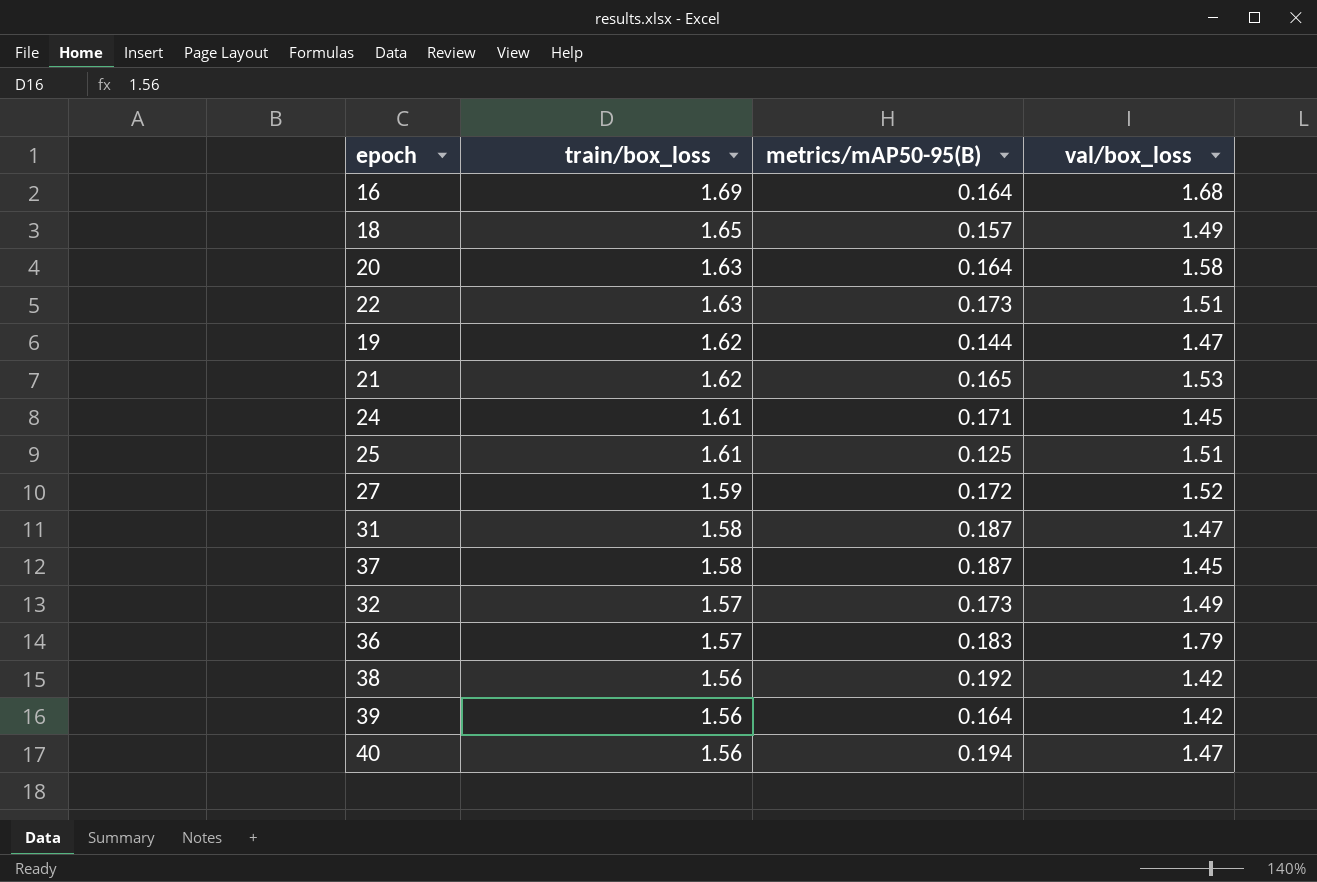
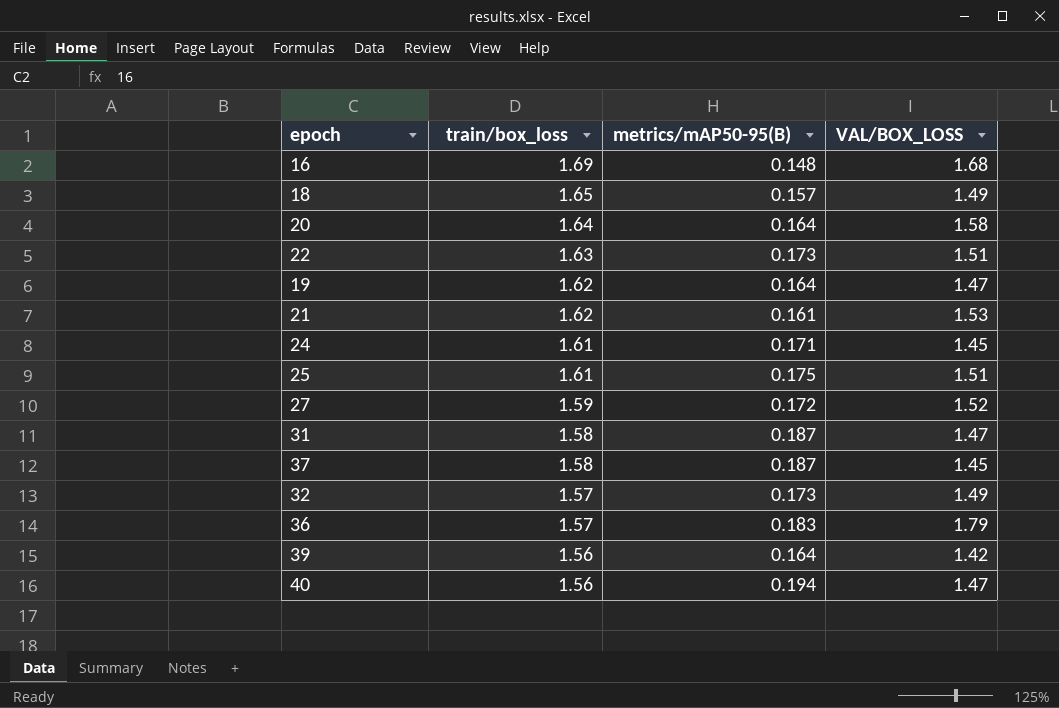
column name: val/box_loss -> VAL/BOX_LOSS
row 38: 1.56 | 0.192 | 1.42 -> none
16 | metrics/mAP50-95(B): 0.164 -> 0.148
20 | train/box_loss: 1.63 -> 1.64
19 | metrics/mAP50-95(B): 0.144 -> 0.164
21 | metrics/mAP50-95(B): 0.165 -> 0.161
25 | metrics/mAP50-95(B): 0.125 -> 0.175

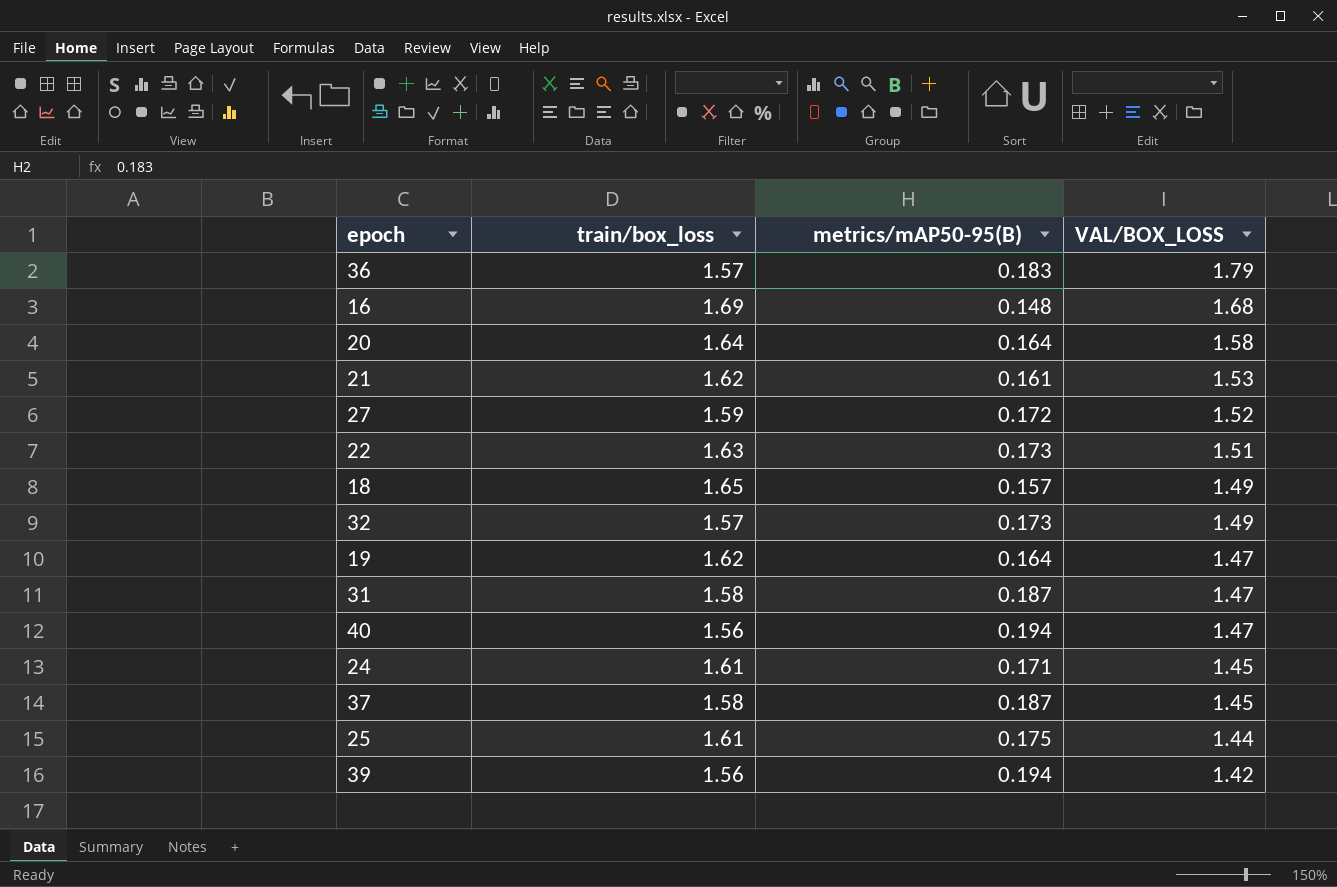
row order: train/box_loss descending -> VAL/BOX_LOSS descending
25 | VAL/BOX_LOSS: 1.51 -> 1.44
39 | metrics/mAP50-95(B): 0.164 -> 0.194

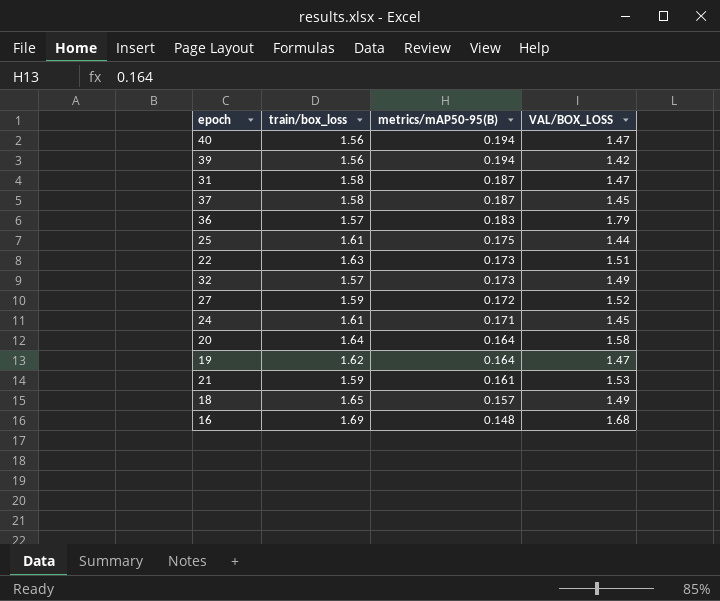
row order: VAL/BOX_LOSS descending -> metrics/mAP50-95(B) descending
21 | train/box_loss: 1.62 -> 1.59

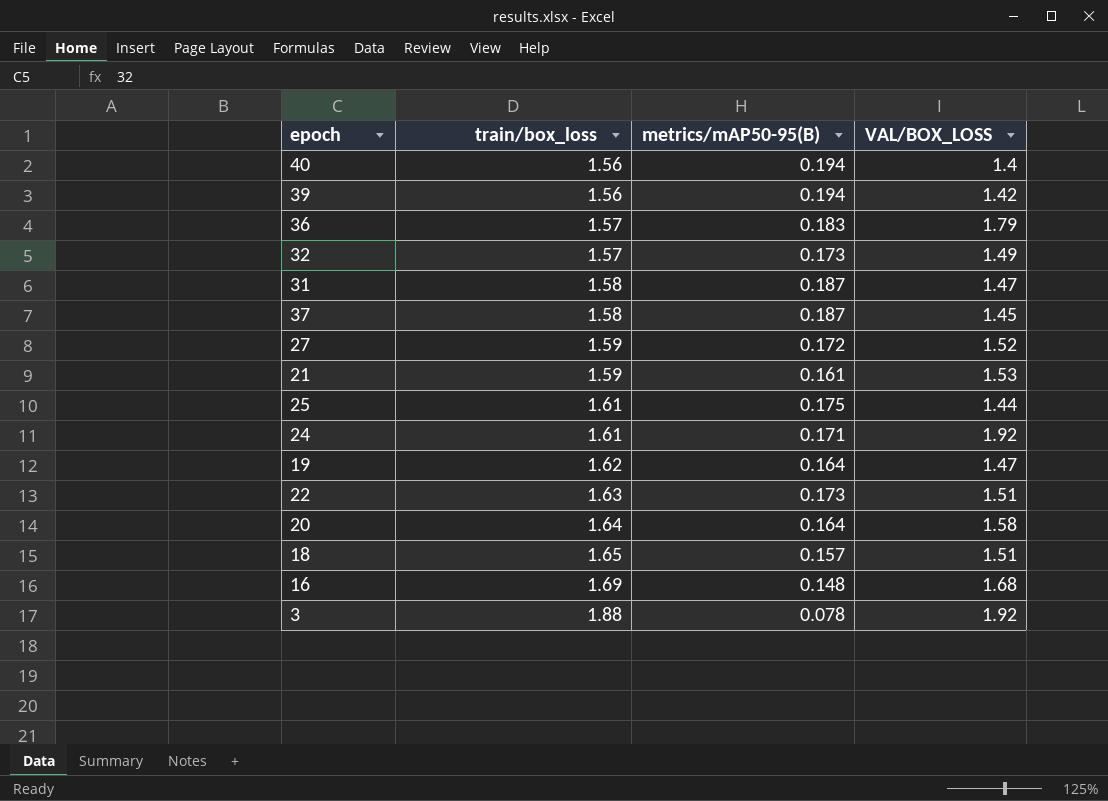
row order: metrics/mAP50-95(B) descending -> train/box_loss ascending
40 | VAL/BOX_LOSS: 1.47 -> 1.4
24 | VAL/BOX_LOSS: 1.45 -> 1.92
18 | VAL/BOX_LOSS: 1.49 -> 1.51
row 3: none -> 1.88 | 0.078 | 1.92

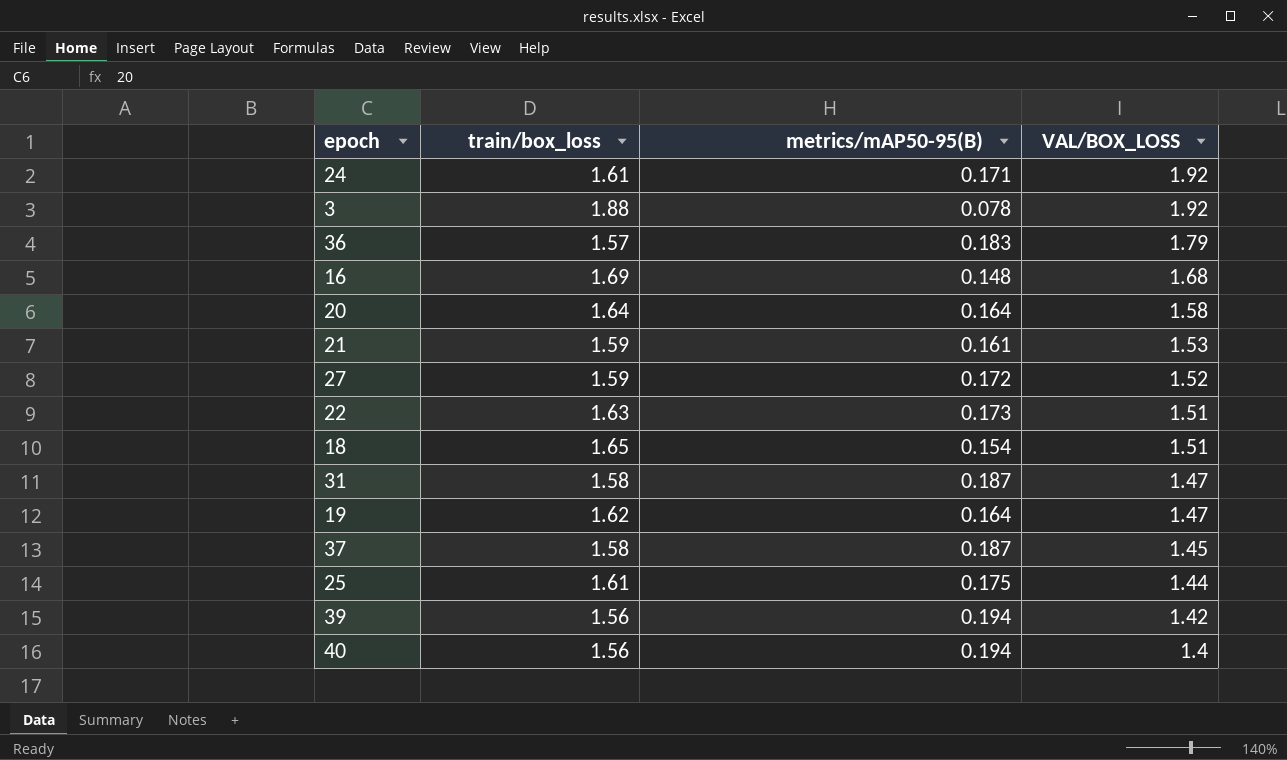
row order: train/box_loss ascending -> VAL/BOX_LOSS descending
row 32: 1.57 | 0.173 | 1.49 -> none
18 | metrics/mAP50-95(B): 0.157 -> 0.154

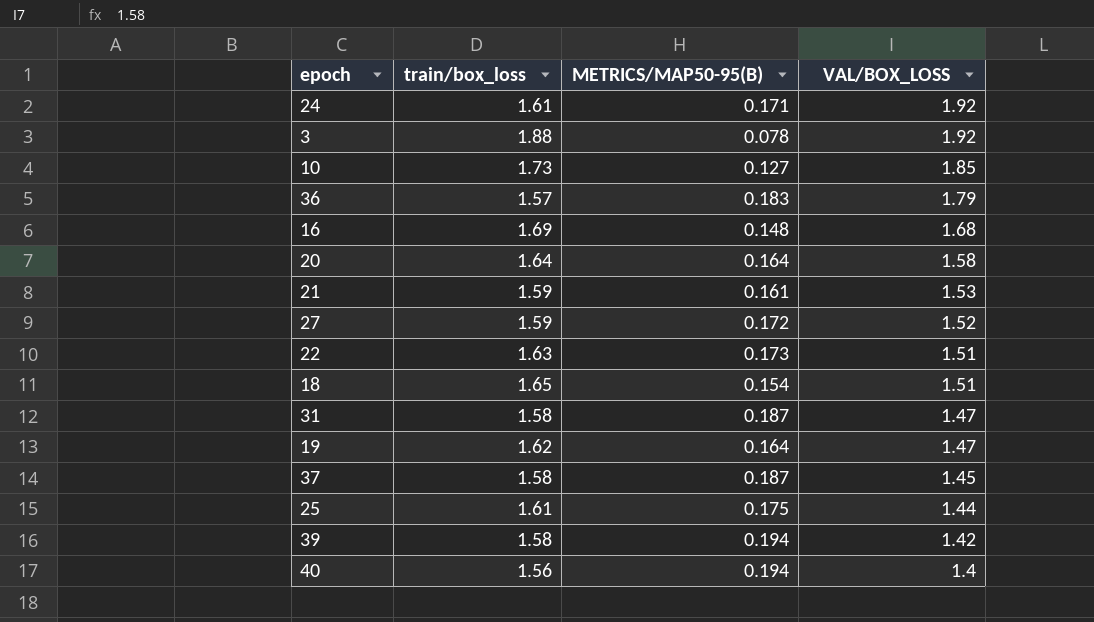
column name: metrics/mAP50-95(B) -> METRICS/MAP50-95(B)
row 10: none -> 1.73 | 0.127 | 1.85
39 | train/box_loss: 1.56 -> 1.58

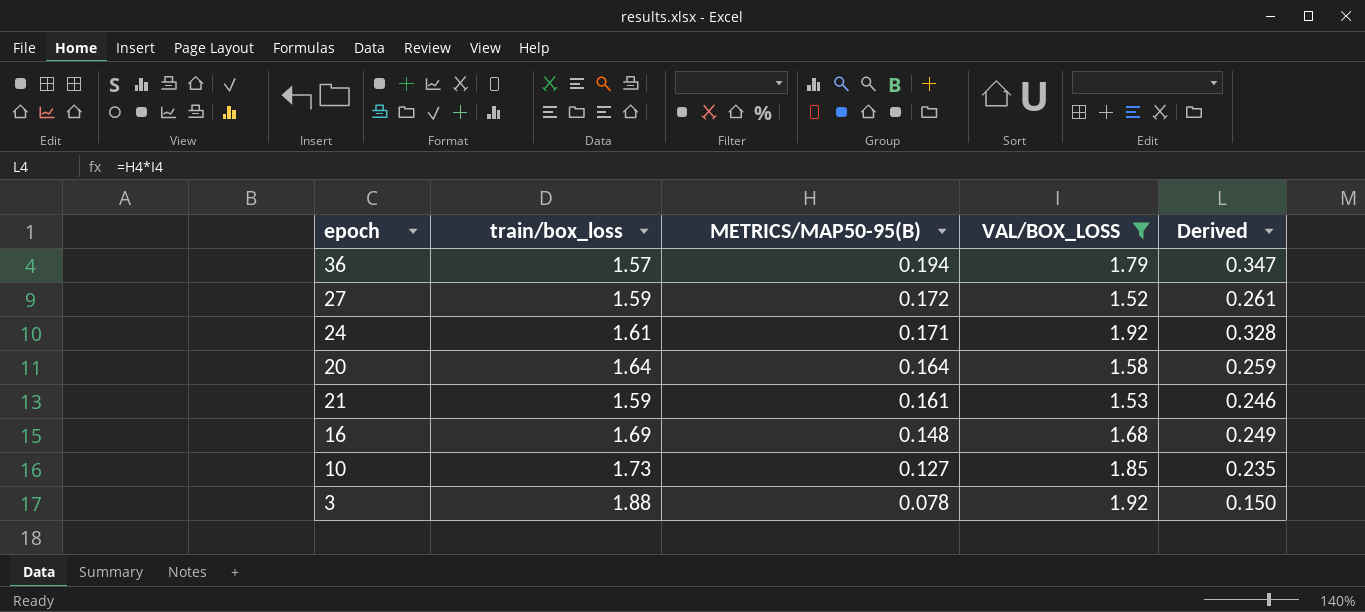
filter: none -> VAL/BOX_LOSS >= 1.52
row order: VAL/BOX_LOSS descending -> METRICS/MAP50-95(B) descending
column Derived | formula: none -> [METRICS/MAP50-95(B)] * [VAL/BOX_LOSS]
36 | METRICS/MAP50-95(B): 0.183 -> 0.194

